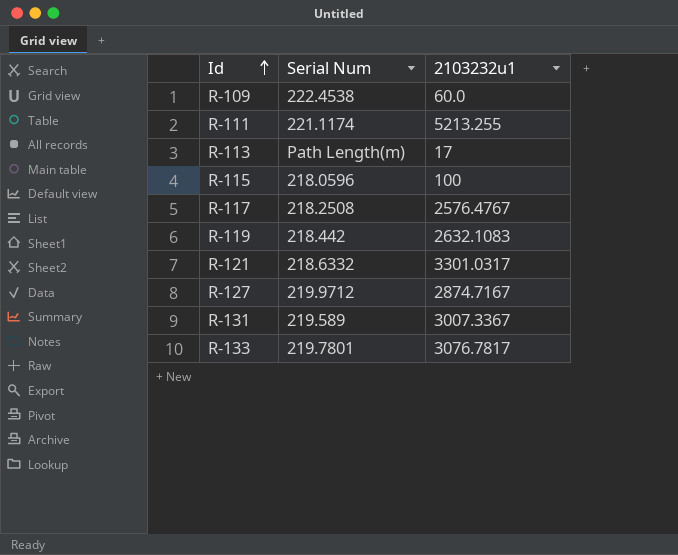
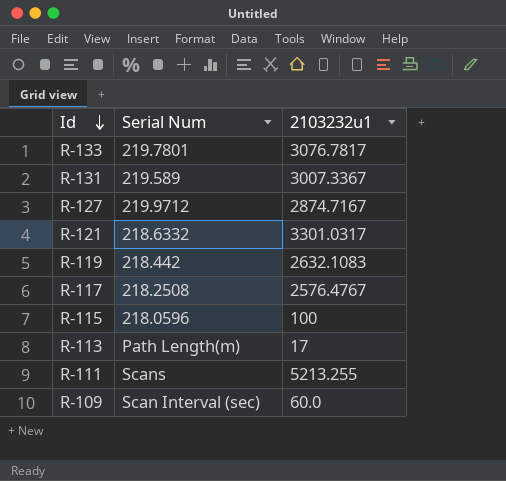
row order: Id ascending -> Id descending
R-111 | Serial Num: 221.1174 -> Scans
R-109 | Serial Num: 222.4538 -> Scan Interval (sec)

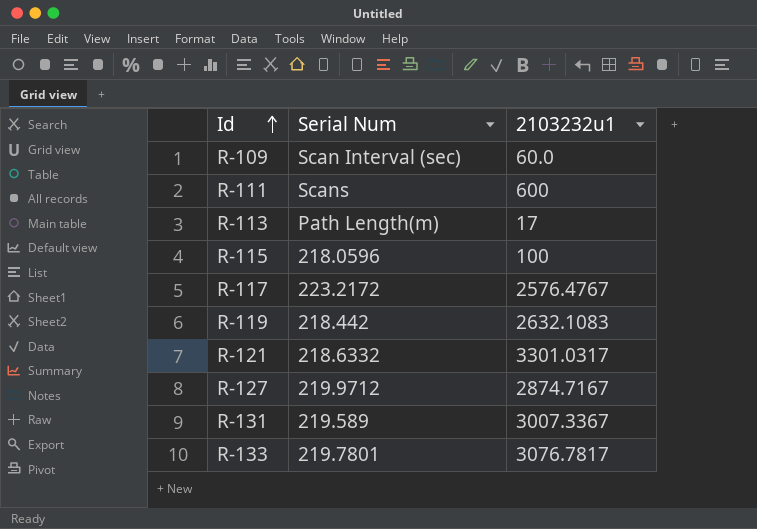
row order: Id descending -> Id ascending
R-111 | 2103232u1: 5213.255 -> 600
R-117 | Serial Num: 218.2508 -> 223.2172

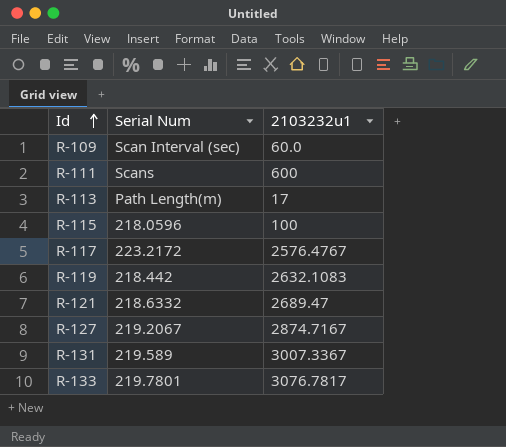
R-121 | 2103232u1: 3301.0317 -> 2689.47
R-127 | Serial Num: 219.9712 -> 219.2067

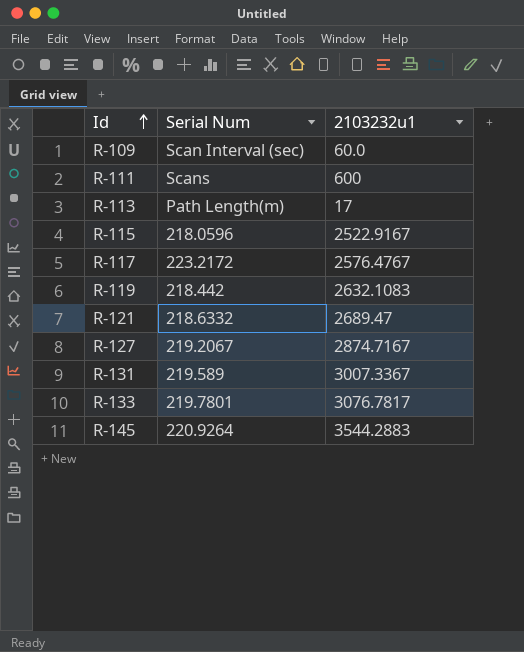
R-115 | 2103232u1: 100 -> 2522.9167
row R-145: none -> 220.9264 | 3544.2883

